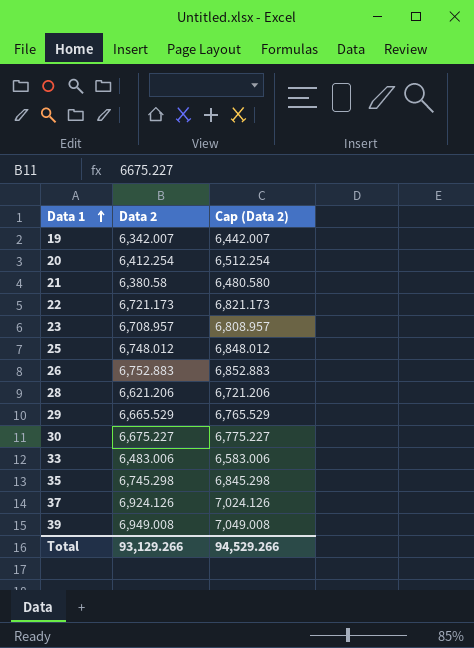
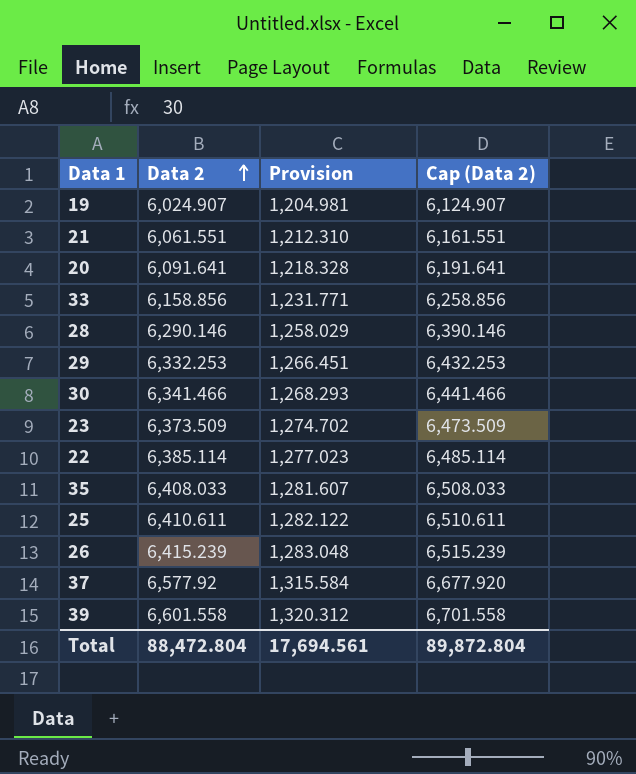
row order: Data 1 ascending -> Data 2 ascending
column Provision | formula: none -> [Data 2] * 0.2
19 | Data 2: 6,342.007 -> 6,024.907
19 | Cap (Data 2): 6,442.007 -> 6,124.907
21 | Data 2: 6,380.58 -> 6,061.551
21 | Cap (Data 2): 6,480.580 -> 6,161.551
20 | Data 2: 6,412.254 -> 6,091.641
20 | Cap (Data 2): 6,512.254 -> 6,191.641
33 | Data 2: 6,483.006 -> 6,158.856
33 | Cap (Data 2): 6,583.006 -> 6,258.856
28 | Data 2: 6,621.206 -> 6,290.146
28 | Cap (Data 2): 6,721.206 -> 6,390.146
29 | Data 2: 6,665.529 -> 6,332.253
29 | Cap (Data 2): 6,765.529 -> 6,432.253
30 | Data 2: 6,675.227 -> 6,341.466
30 | Cap (Data 2): 6,775.227 -> 6,441.466
23 | Data 2: 6,708.957 -> 6,373.509
23 | Cap (Data 2): 6,808.957 -> 6,473.509
22 | Data 2: 6,721.173 -> 6,385.114
22 | Cap (Data 2): 6,821.173 -> 6,485.114
35 | Data 2: 6,745.298 -> 6,408.033
35 | Cap (Data 2): 6,845.298 -> 6,508.033
25 | Data 2: 6,748.012 -> 6,410.611
25 | Cap (Data 2): 6,848.012 -> 6,510.611
26 | Data 2: 6,752.883 -> 6,415.239
26 | Cap (Data 2): 6,852.883 -> 6,515.239
37 | Data 2: 6,924.126 -> 6,577.92
37 | Cap (Data 2): 7,024.126 -> 6,677.920
39 | Data 2: 6,949.008 -> 6,601.558
39 | Cap (Data 2): 7,049.008 -> 6,701.558
Total | Data 2: 93,129.266 -> 88,472.804
Total | Cap (Data 2): 94,529.266 -> 89,872.804

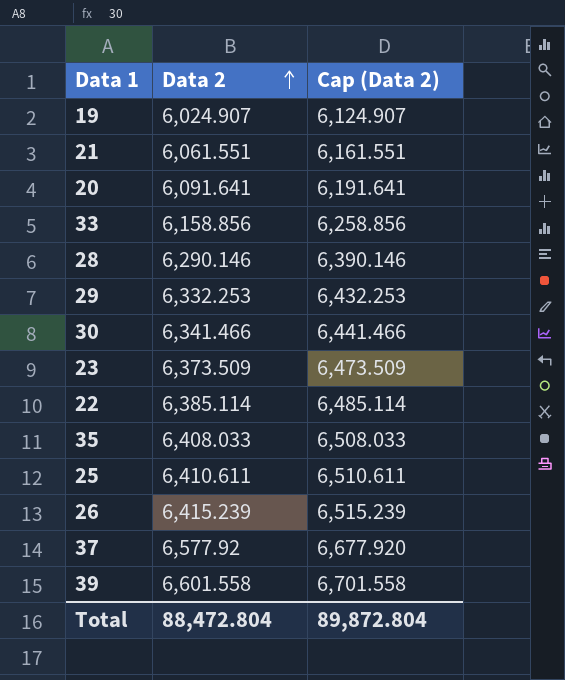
column Provision | formula: [Data 2] * 0.2 -> none

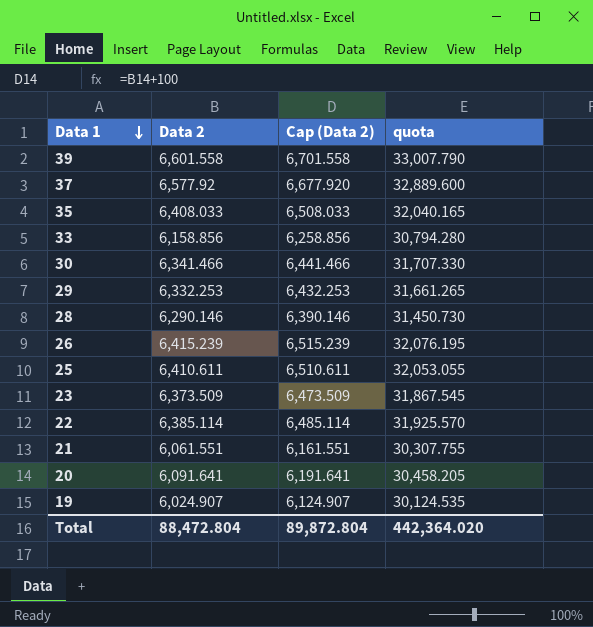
row order: Data 2 ascending -> Data 1 descending
column quota | formula: none -> [Data 2] * 5

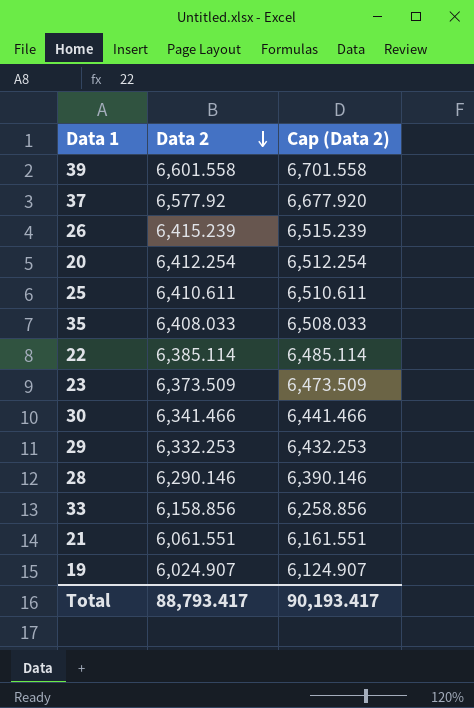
row order: Data 1 descending -> Data 2 descending
column quota | formula: [Data 2] * 5 -> none
20 | Data 2: 6,091.641 -> 6,412.254
20 | Cap (Data 2): 6,191.641 -> 6,512.254
Total | Data 2: 88,472.804 -> 88,793.417
Total | Cap (Data 2): 89,872.804 -> 90,193.417

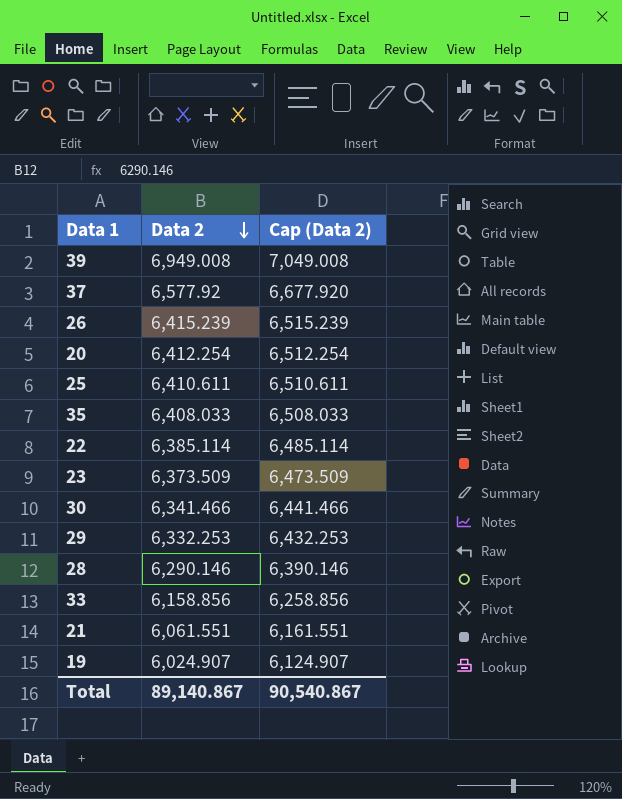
39 | Data 2: 6,601.558 -> 6,949.008
39 | Cap (Data 2): 6,701.558 -> 7,049.008
Total | Data 2: 88,793.417 -> 89,140.867
Total | Cap (Data 2): 90,193.417 -> 90,540.867

